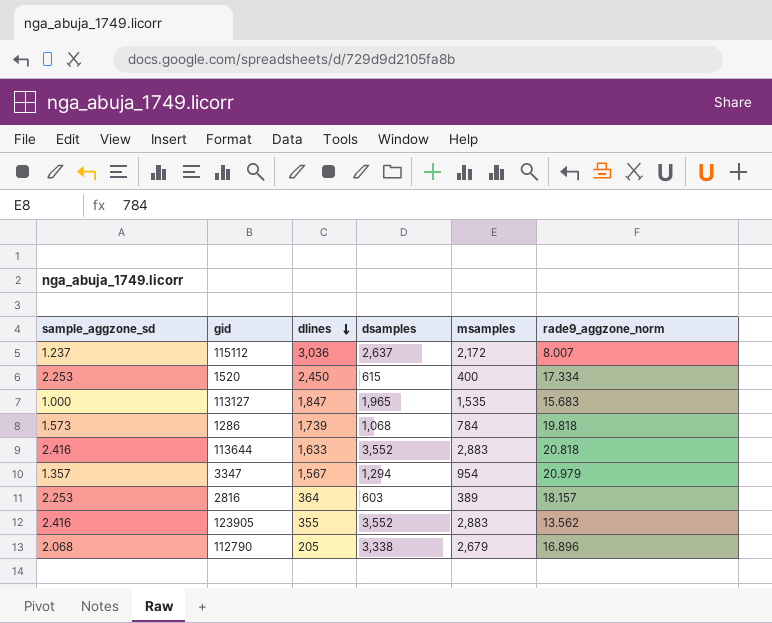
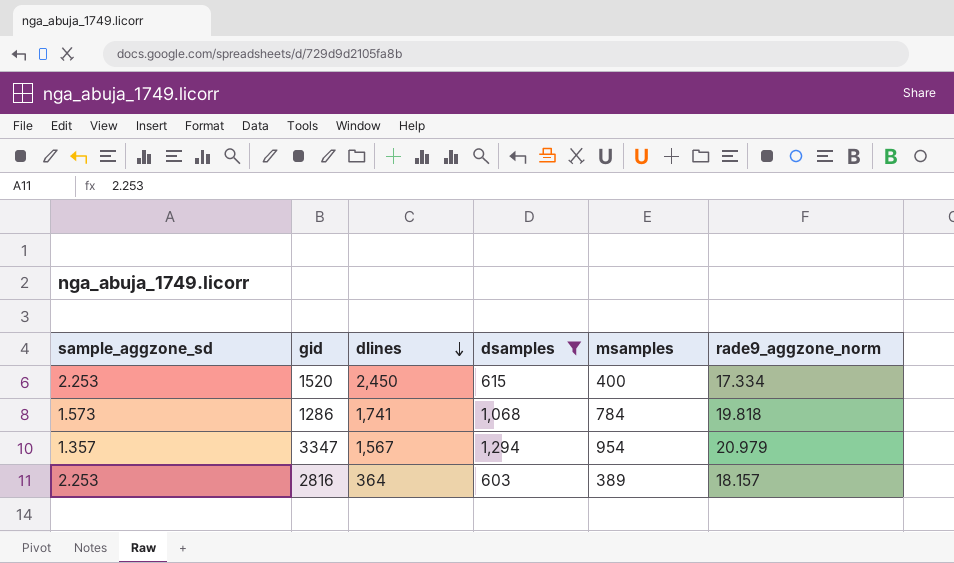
filter: none -> dsamples <= 1,294
1286 | dlines: 1,739 -> 1,741

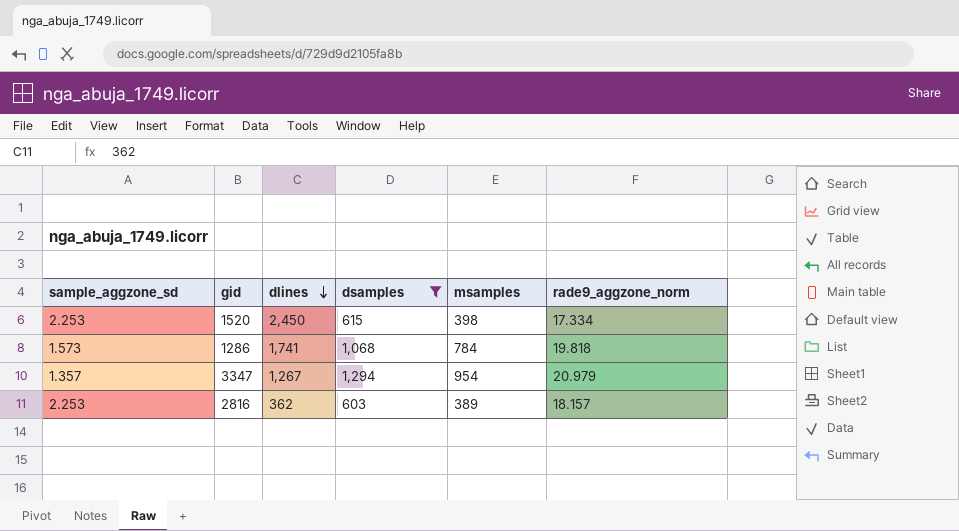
1520 | msamples: 400 -> 398
3347 | dlines: 1,567 -> 1,267
2816 | dlines: 364 -> 362

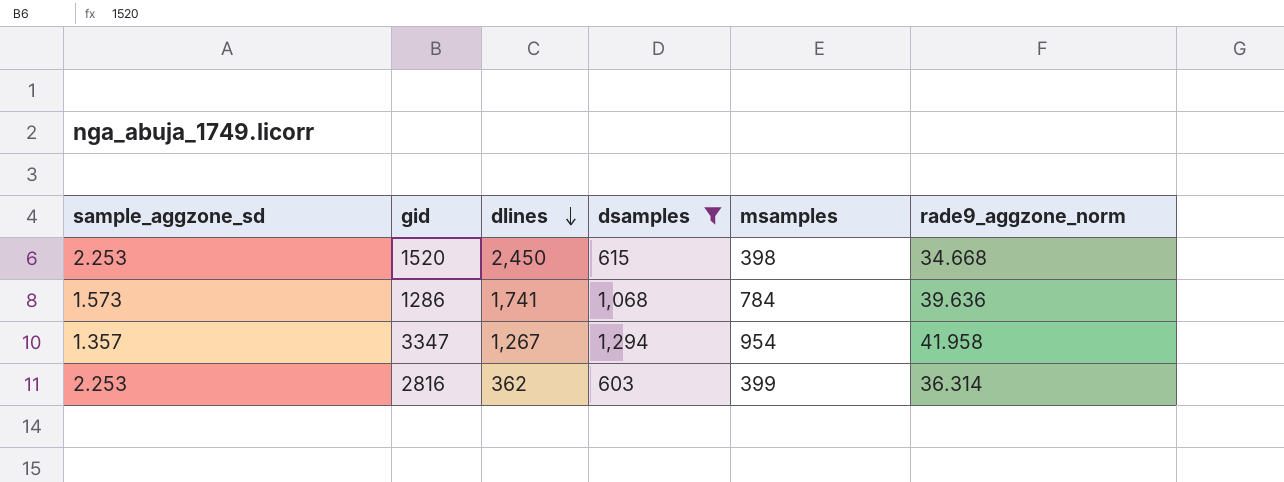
1520 | rade9_aggzone_norm: 17.334 -> 34.668
1286 | rade9_aggzone_norm: 19.818 -> 39.636
3347 | rade9_aggzone_norm: 20.979 -> 41.958
2816 | msamples: 389 -> 399
2816 | rade9_aggzone_norm: 18.157 -> 36.314

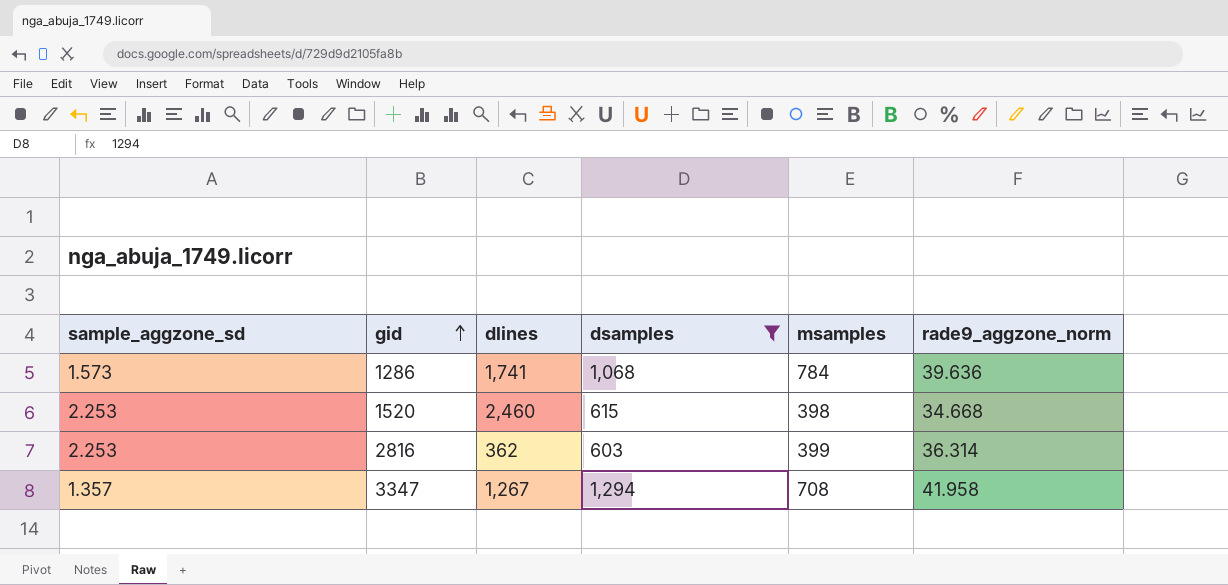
row order: dlines descending -> gid ascending
1520 | dlines: 2,450 -> 2,460
3347 | msamples: 954 -> 708

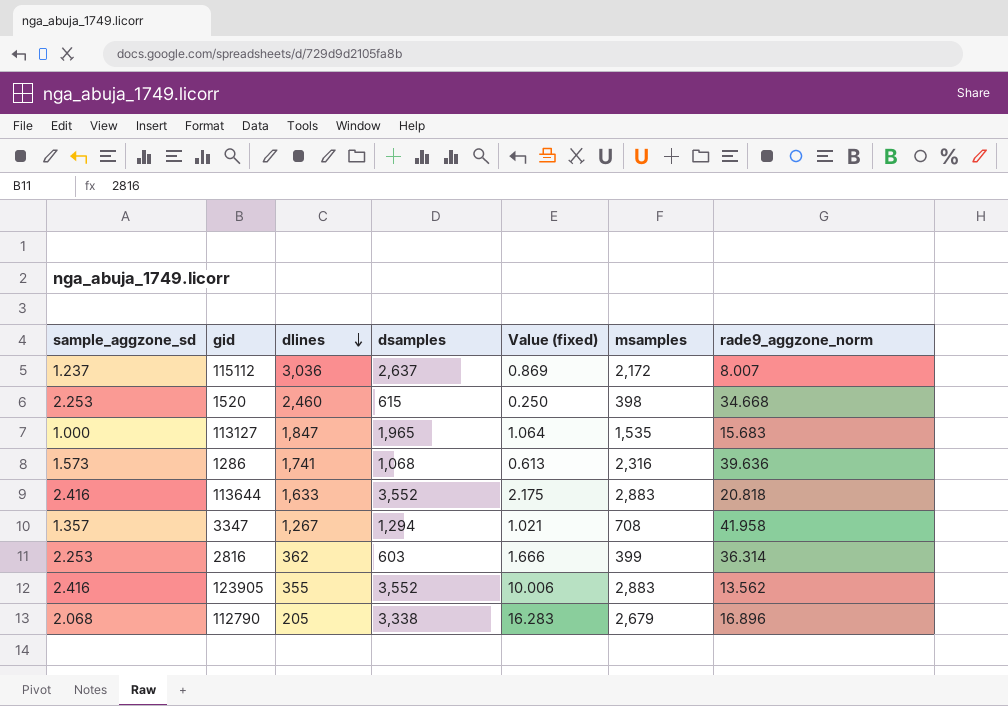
filter: dsamples <= 1,294 -> none
row order: gid ascending -> dlines descending
column Value (fixed) | formula: none -> [dsamples] / [dlines]
1286 | msamples: 784 -> 2,316

